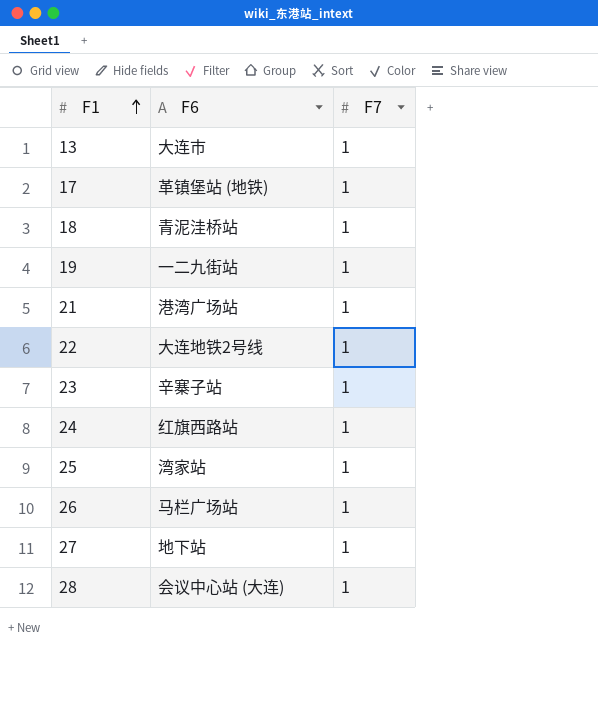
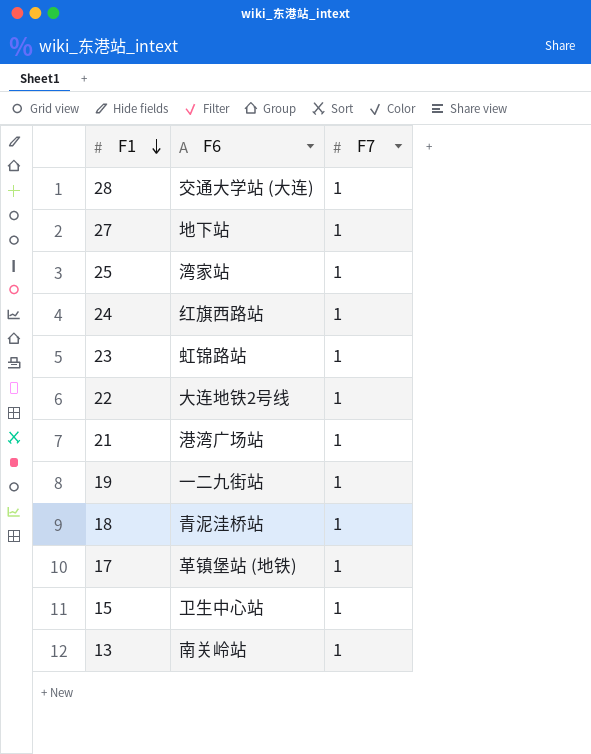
row order: F1 ascending -> F1 descending
row 26: 马栏广场站 | 1 -> none
28 | F6: 会议中心站 (大连) -> 交通大学站 (大连)
23 | F6: 辛寨子站 -> 虹锦路站
row 15: none -> 卫生中心站 | 1
13 | F6: 大连市 -> 南关岭站

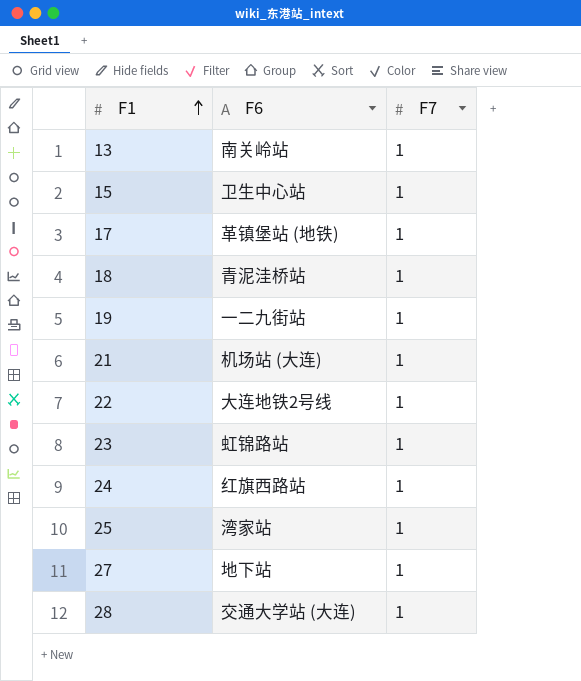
row order: F1 descending -> F1 ascending
21 | F6: 港湾广场站 -> 机场站 (大连)

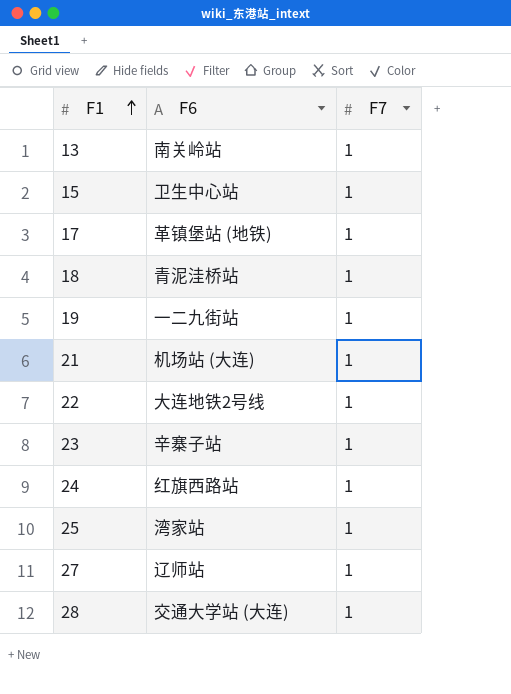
23 | F6: 虹锦路站 -> 辛寨子站
27 | F6: 地下站 -> 辽师站

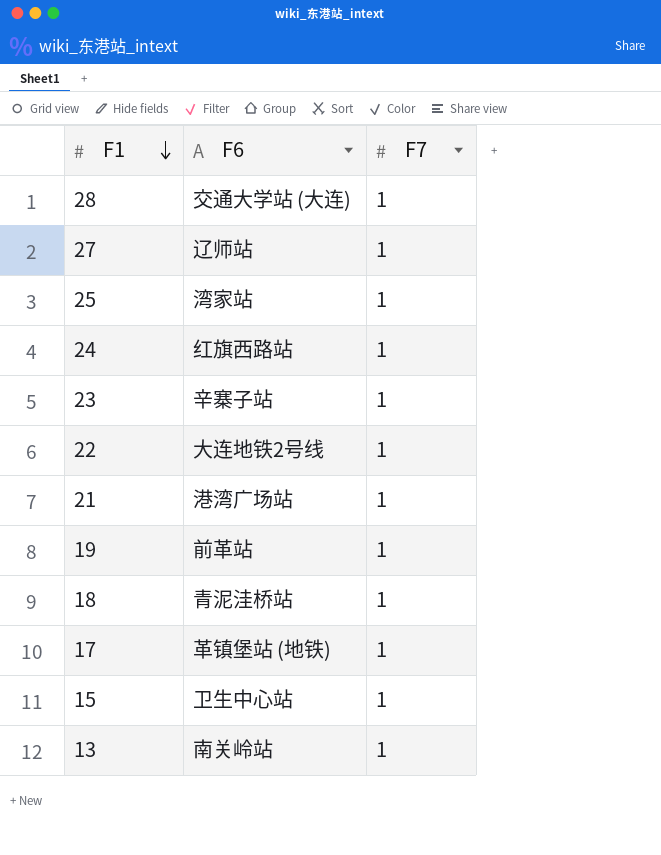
row order: F1 ascending -> F1 descending
21 | F6: 机场站 (大连) -> 港湾广场站
19 | F6: 一二九街站 -> 前革站

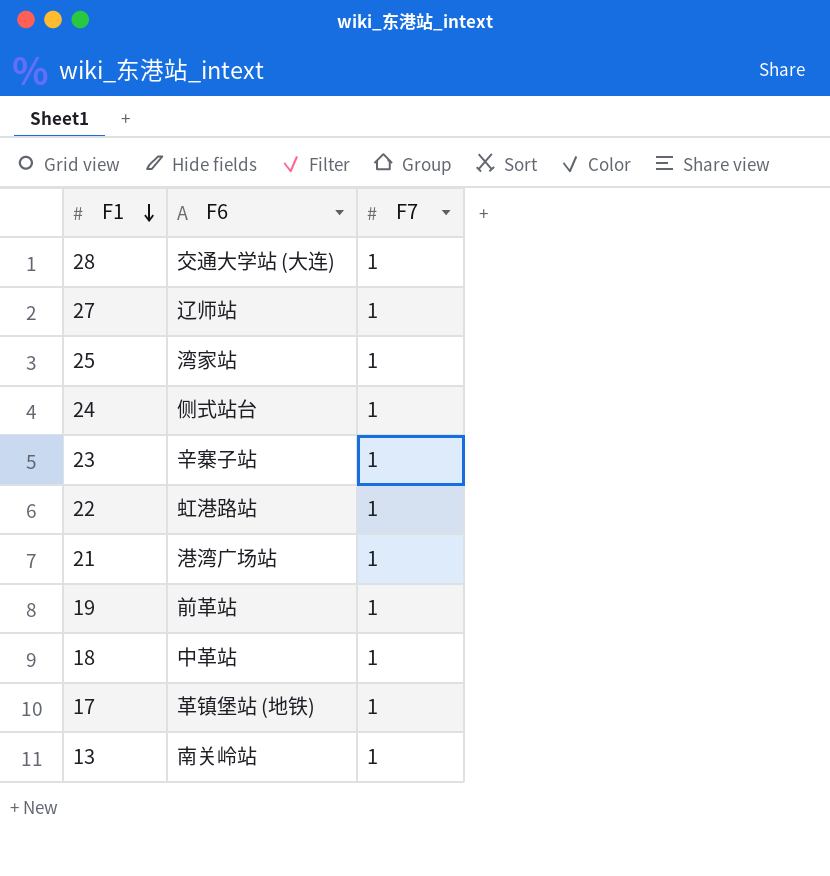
row 15: 卫生中心站 | 1 -> none
24 | F6: 红旗西路站 -> 侧式站台
22 | F6: 大连地铁2号线 -> 虹港路站
18 | F6: 青泥洼桥站 -> 中革站

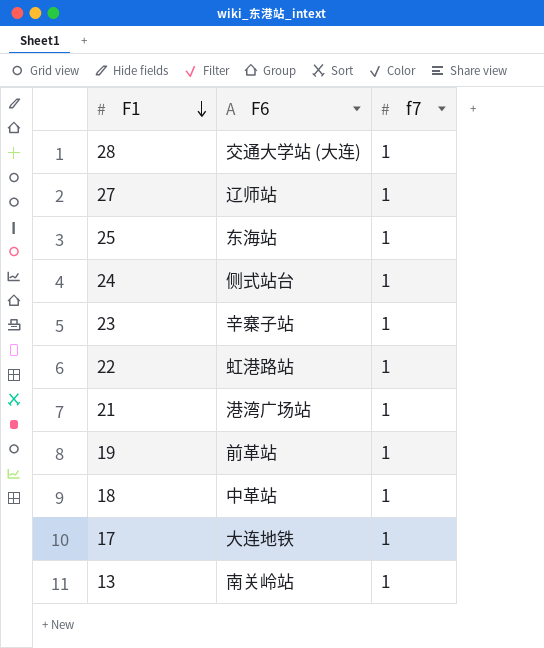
column name: F7 -> f7
25 | F6: 湾家站 -> 东海站
17 | F6: 革镇堡站 (地铁) -> 大连地铁

